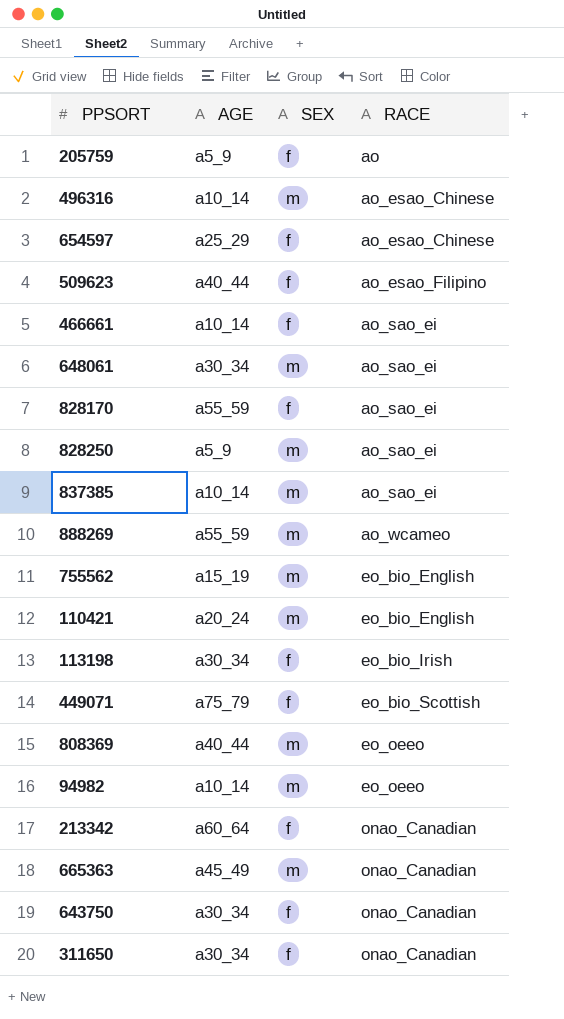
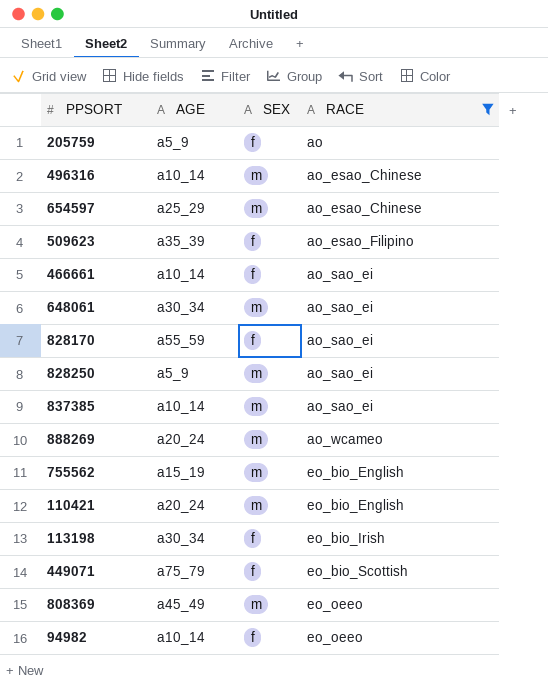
filter: none -> RACE != onao_Canadian
654597 | SEX: f -> m
509623 | AGE: a40_44 -> a35_39
888269 | AGE: a55_59 -> a20_24
808369 | AGE: a40_44 -> a45_49
94982 | SEX: m -> f

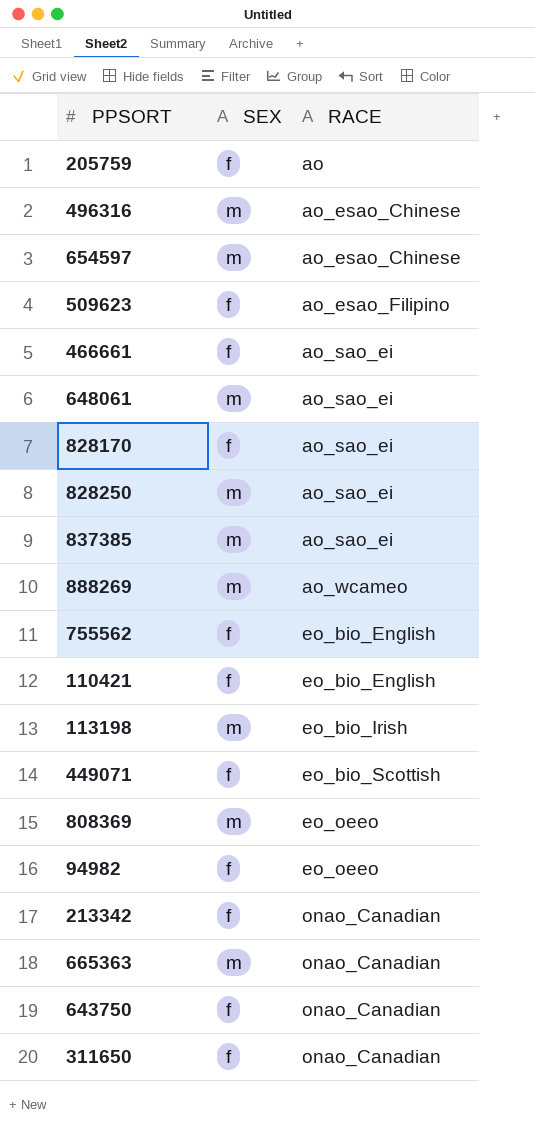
filter: RACE != onao_Canadian -> none
column AGE | position: 2 -> none
755562 | SEX: m -> f
110421 | SEX: m -> f
113198 | SEX: f -> m

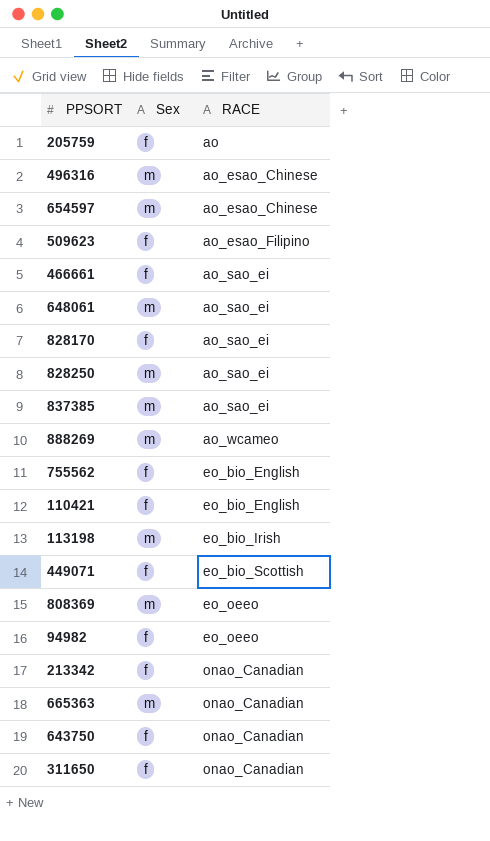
column name: SEX -> Sex

